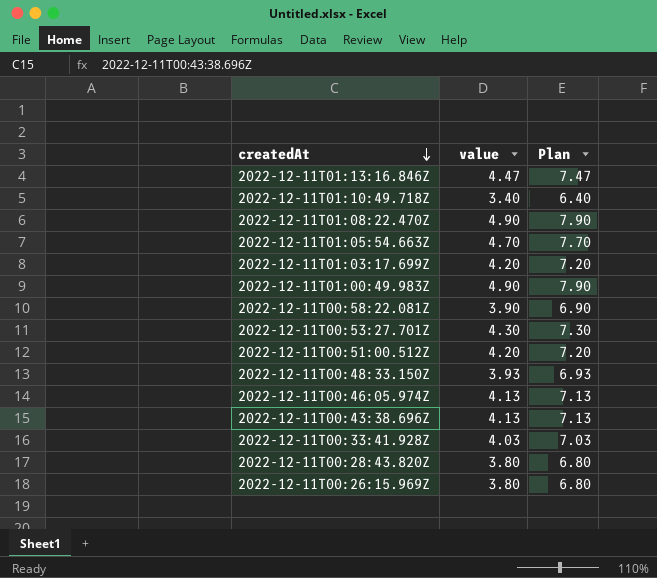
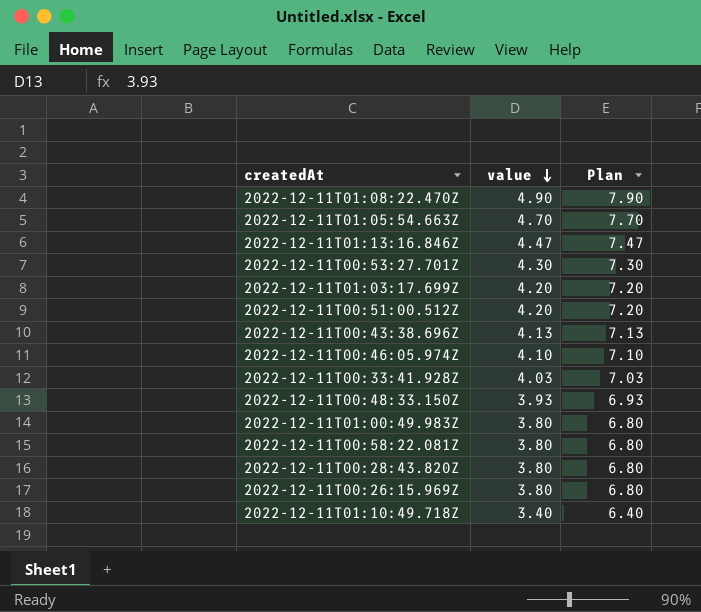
row order: createdAt descending -> value descending
2022-12-11T00:46:05.974Z | value: 4.13 -> 4.10
2022-12-11T00:46:05.974Z | Plan: 7.13 -> 7.10
2022-12-11T01:00:49.983Z | value: 4.90 -> 3.80
2022-12-11T01:00:49.983Z | Plan: 7.90 -> 6.80
2022-12-11T00:58:22.081Z | value: 3.90 -> 3.80
2022-12-11T00:58:22.081Z | Plan: 6.90 -> 6.80

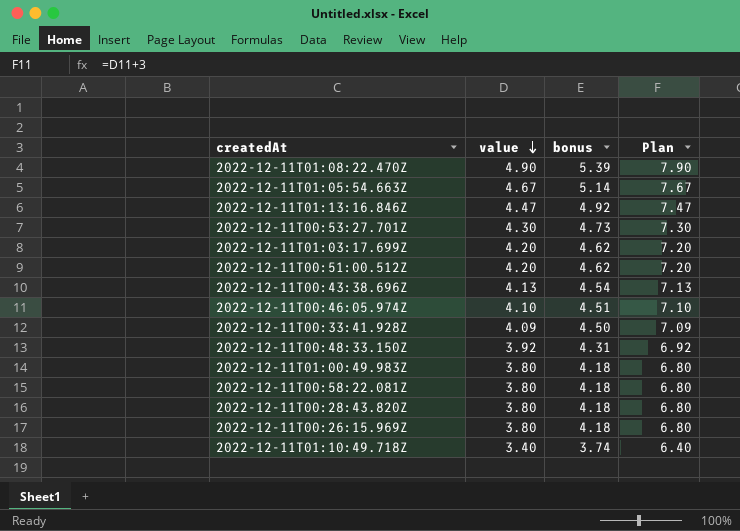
column bonus | formula: none -> [value] * 1.1
2022-12-11T01:05:54.663Z | value: 4.70 -> 4.67
2022-12-11T01:05:54.663Z | Plan: 7.70 -> 7.67
2022-12-11T00:33:41.928Z | value: 4.03 -> 4.09
2022-12-11T00:33:41.928Z | Plan: 7.03 -> 7.09
2022-12-11T00:48:33.150Z | value: 3.93 -> 3.92
2022-12-11T00:48:33.150Z | Plan: 6.93 -> 6.92

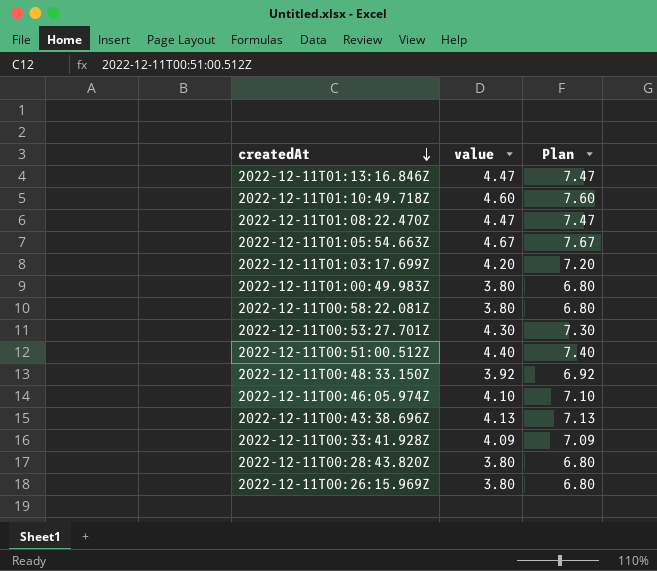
row order: value descending -> createdAt descending
column bonus | formula: [value] * 1.1 -> none
2022-12-11T01:10:49.718Z | value: 3.40 -> 4.60
2022-12-11T01:10:49.718Z | Plan: 6.40 -> 7.60
2022-12-11T01:08:22.470Z | value: 4.90 -> 4.47
2022-12-11T01:08:22.470Z | Plan: 7.90 -> 7.47
2022-12-11T00:51:00.512Z | value: 4.20 -> 4.40
2022-12-11T00:51:00.512Z | Plan: 7.20 -> 7.40

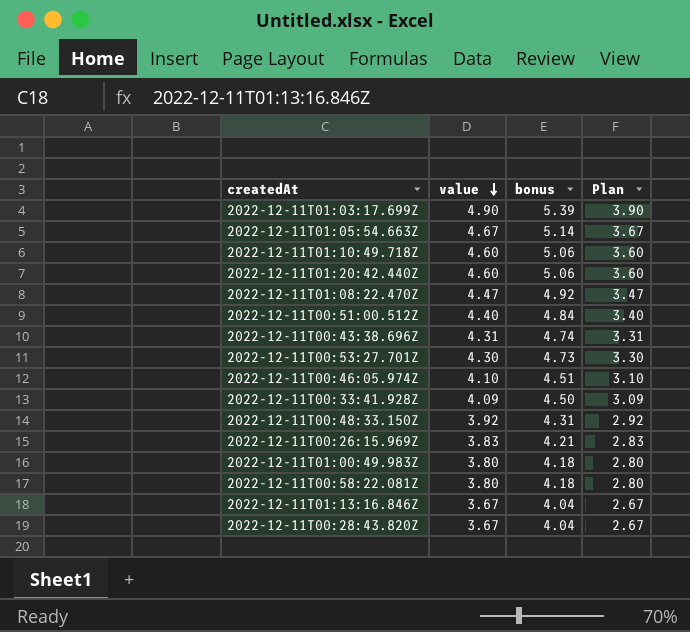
row order: createdAt descending -> value descending
column bonus | formula: none -> [value] * 1.1
column Plan | formula: [value] + 3 -> [value] - 1
2022-12-11T01:03:17.699Z | value: 4.20 -> 4.90
row 2022-12-11T01:20:42.440Z: none -> 4.60 | 5.06 | 3.60
2022-12-11T00:43:38.696Z | value: 4.13 -> 4.31
2022-12-11T00:26:15.969Z | value: 3.80 -> 3.83
2022-12-11T01:13:16.846Z | value: 4.47 -> 3.67
2022-12-11T00:28:43.820Z | value: 3.80 -> 3.67

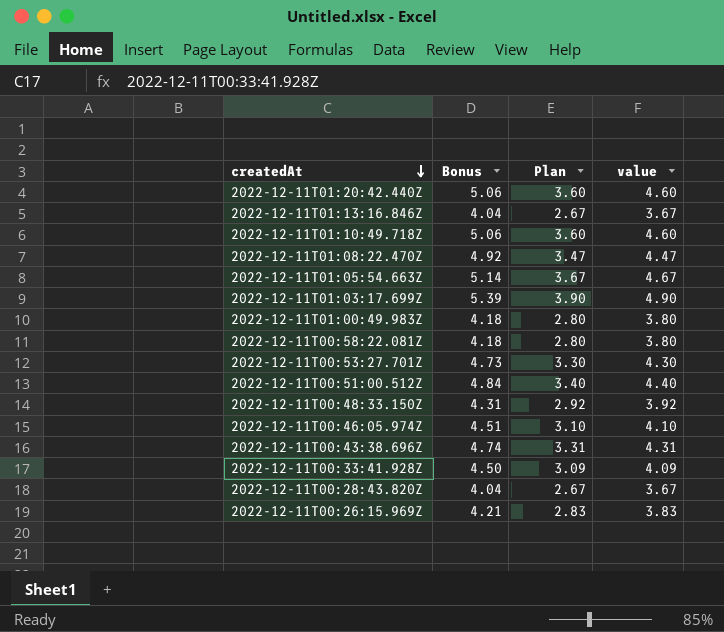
row order: value descending -> createdAt descending
column name: bonus -> Bonus
column value | position: 2 -> 4

